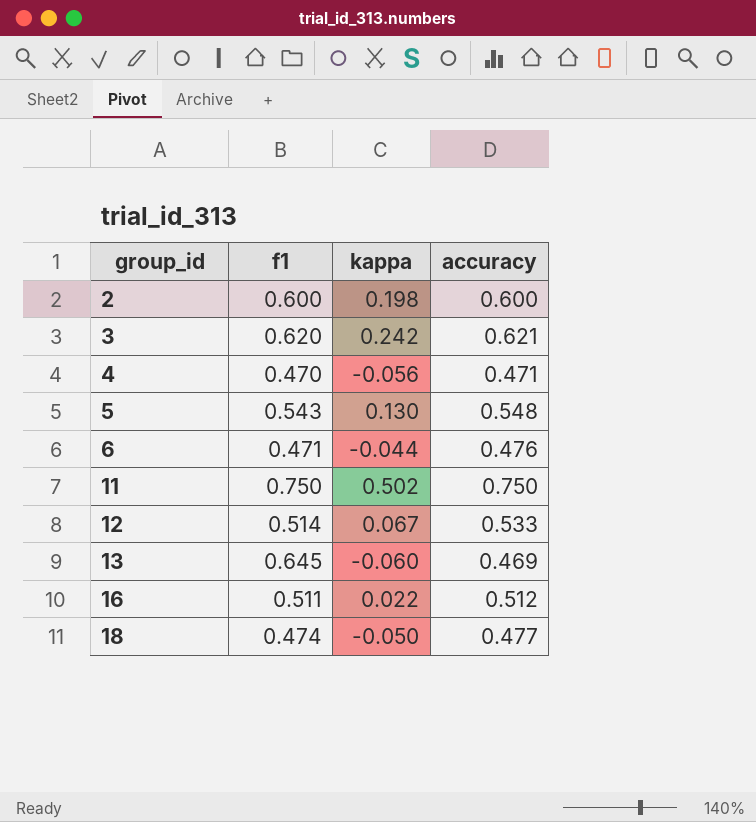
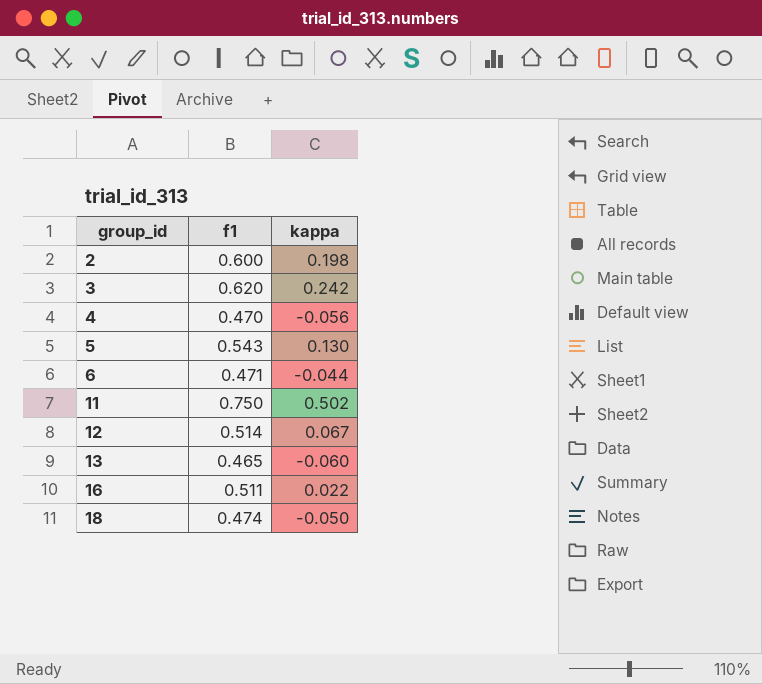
column accuracy | position: 4 -> none
13 | f1: 0.645 -> 0.465

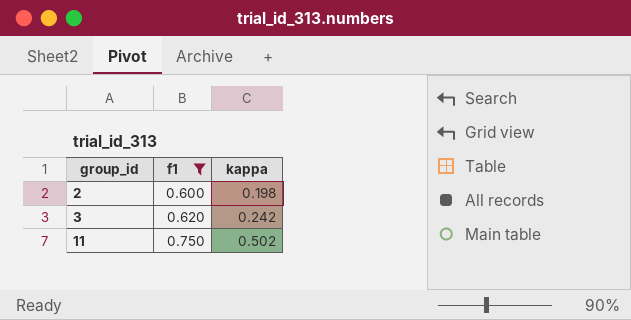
filter: none -> f1 >= 0.600

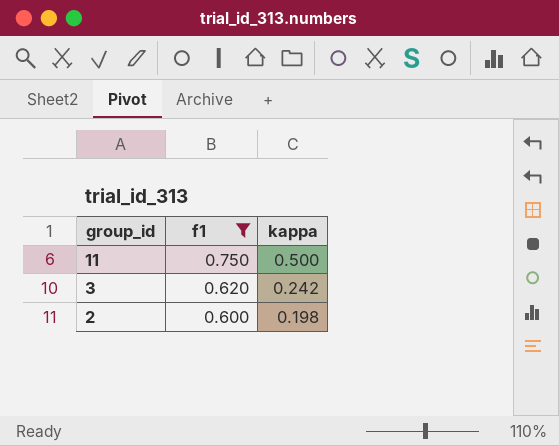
row order: group_id ascending -> group_id descending
11 | kappa: 0.502 -> 0.500

